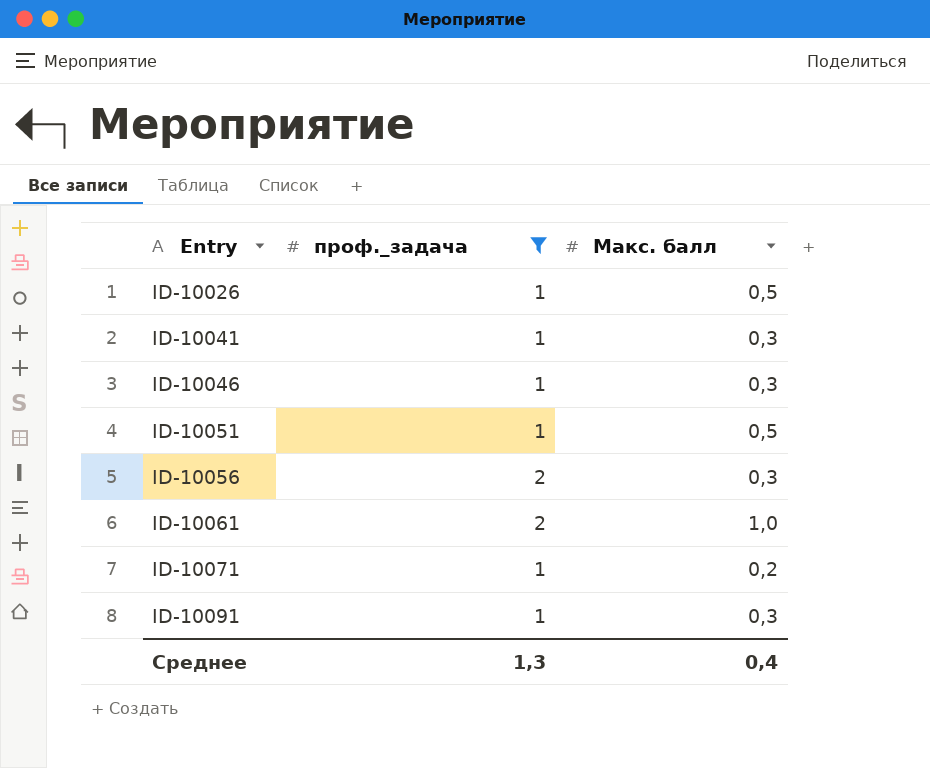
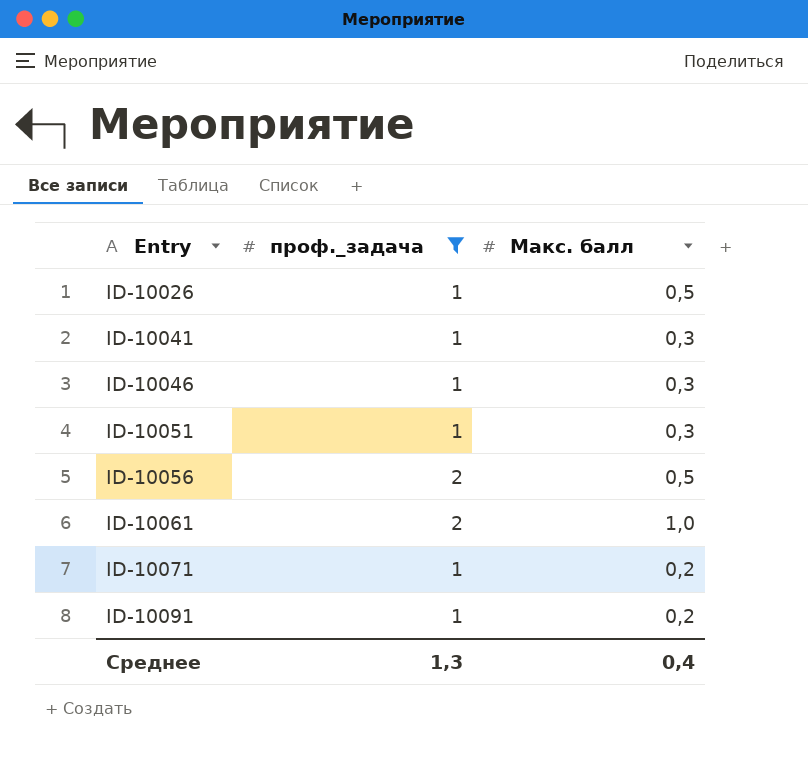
ID-10051 | Макс. балл: 0,5 -> 0,3
ID-10056 | Макс. балл: 0,3 -> 0,5
ID-10091 | Макс. балл: 0,3 -> 0,2

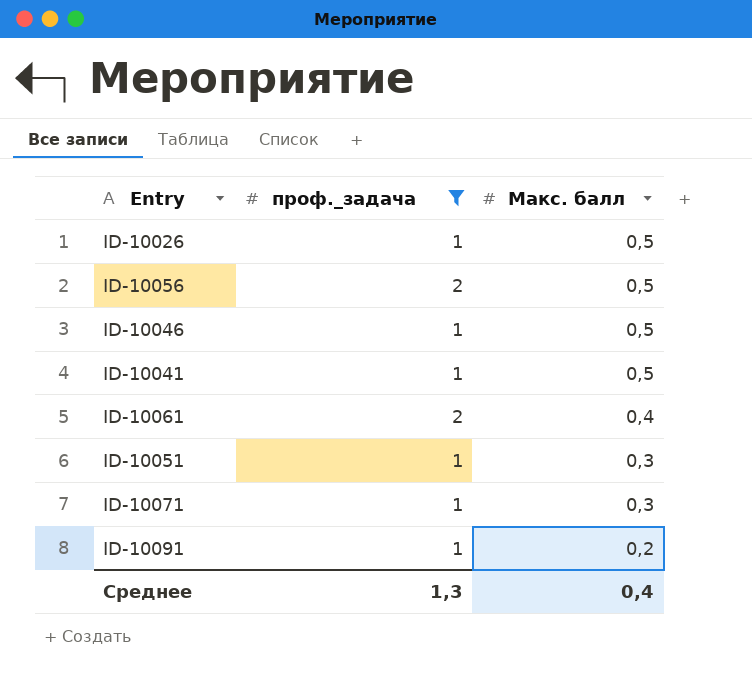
row order: Entry ascending -> Макс. балл descending
ID-10046 | Макс. балл: 0,3 -> 0,5
ID-10041 | Макс. балл: 0,3 -> 0,5
ID-10061 | Макс. балл: 1,0 -> 0,4
ID-10071 | Макс. балл: 0,2 -> 0,3

